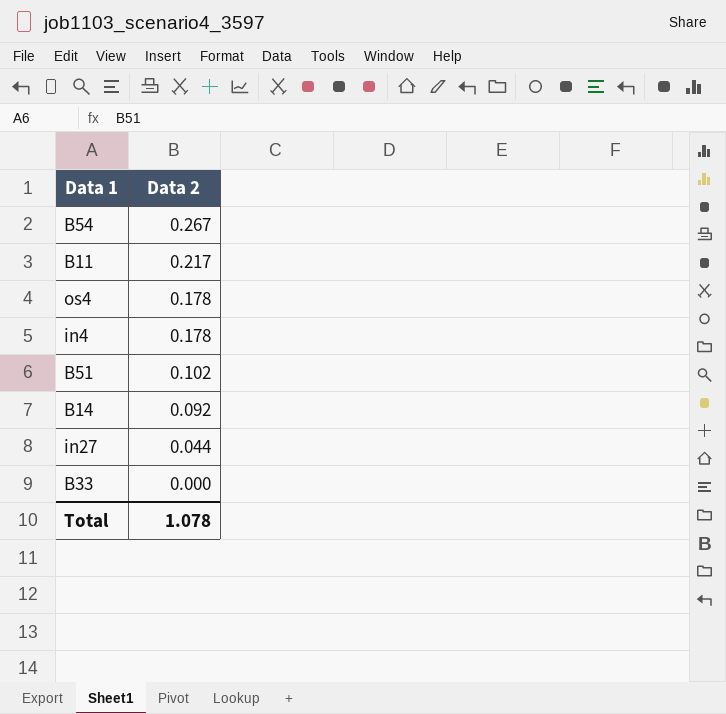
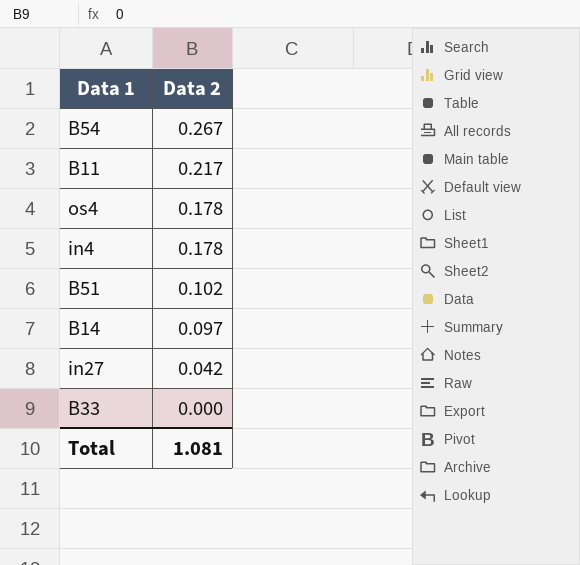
B14 | Data 2: 0.092 -> 0.097
in27 | Data 2: 0.044 -> 0.042
Total | Data 2: 1.078 -> 1.081

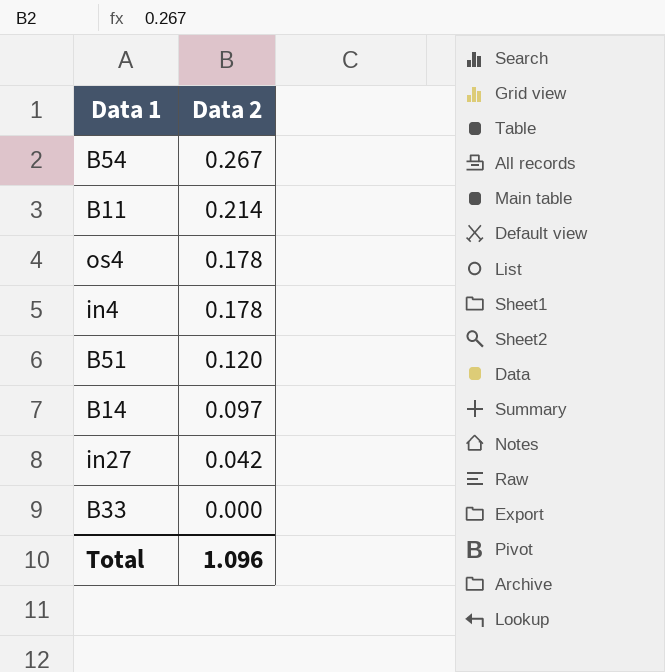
B11 | Data 2: 0.217 -> 0.214
B51 | Data 2: 0.102 -> 0.120
Total | Data 2: 1.081 -> 1.096

